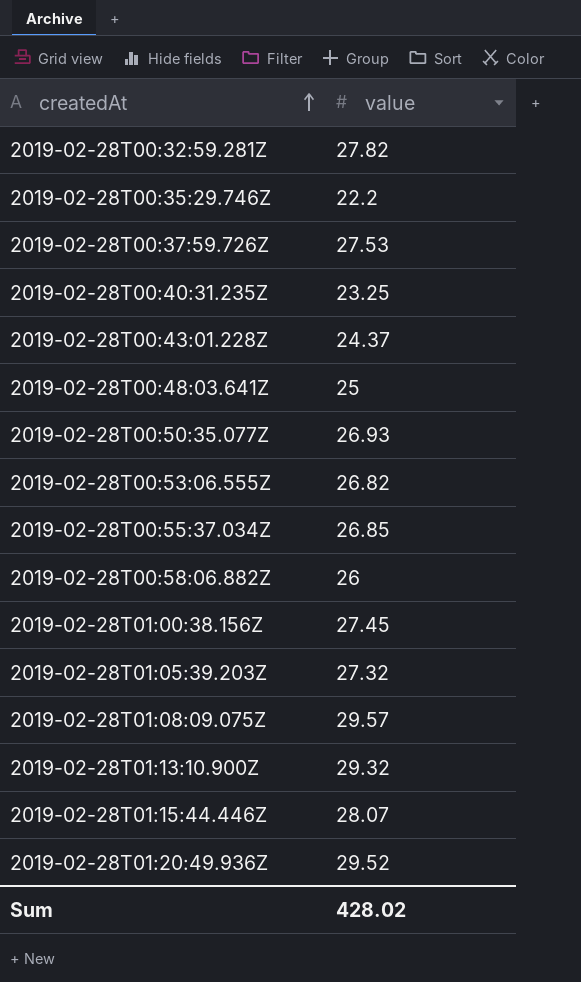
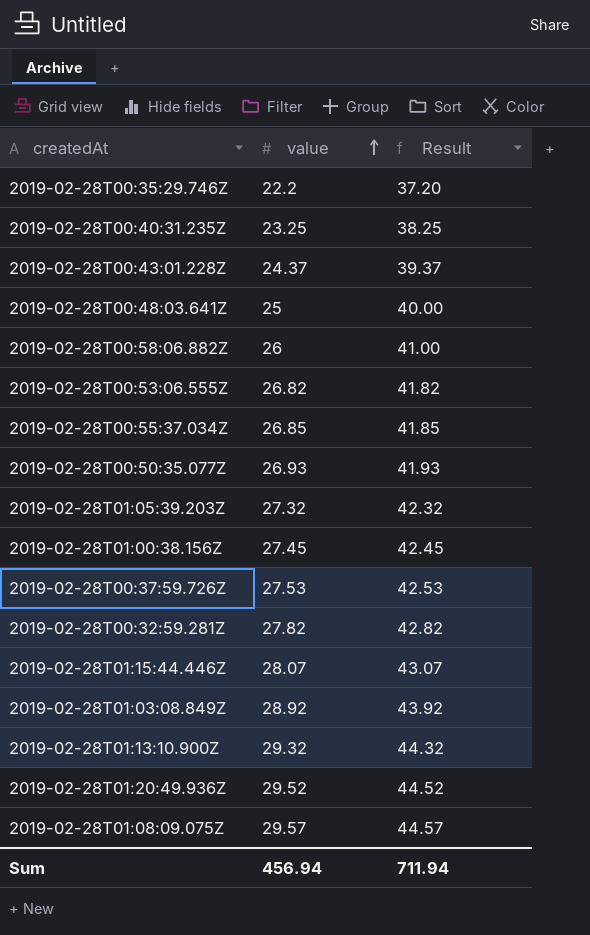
row order: createdAt ascending -> value ascending
column Result | formula: none -> [value] + 15
row 2019-02-28T01:03:08.849Z: none -> 28.92 | 43.92
Sum | value: 428.02 -> 456.94

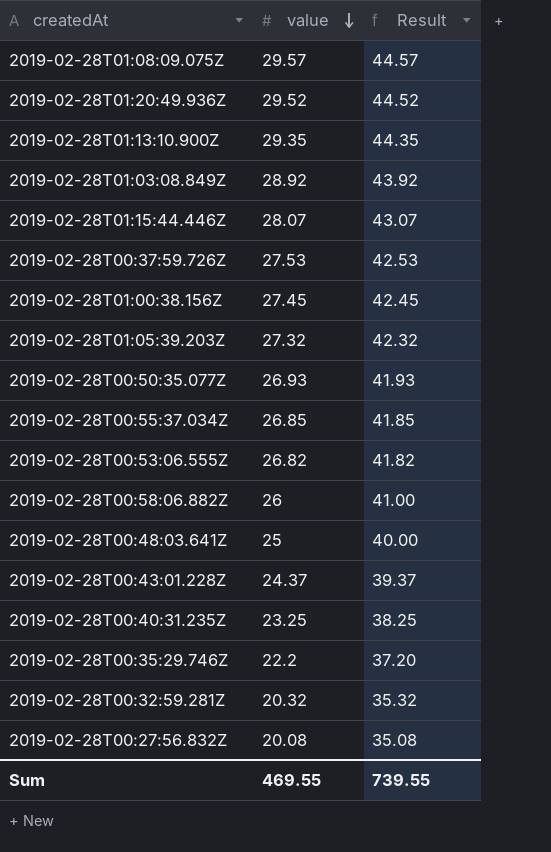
row order: value ascending -> value descending
2019-02-28T01:13:10.900Z | value: 29.32 -> 29.35
2019-02-28T01:13:10.900Z | Result: 44.32 -> 44.35
2019-02-28T00:32:59.281Z | value: 27.82 -> 20.32
2019-02-28T00:32:59.281Z | Result: 42.82 -> 35.32
row 2019-02-28T00:27:56.832Z: none -> 20.08 | 35.08
Sum | value: 456.94 -> 469.55
Sum | Result: 711.94 -> 739.55

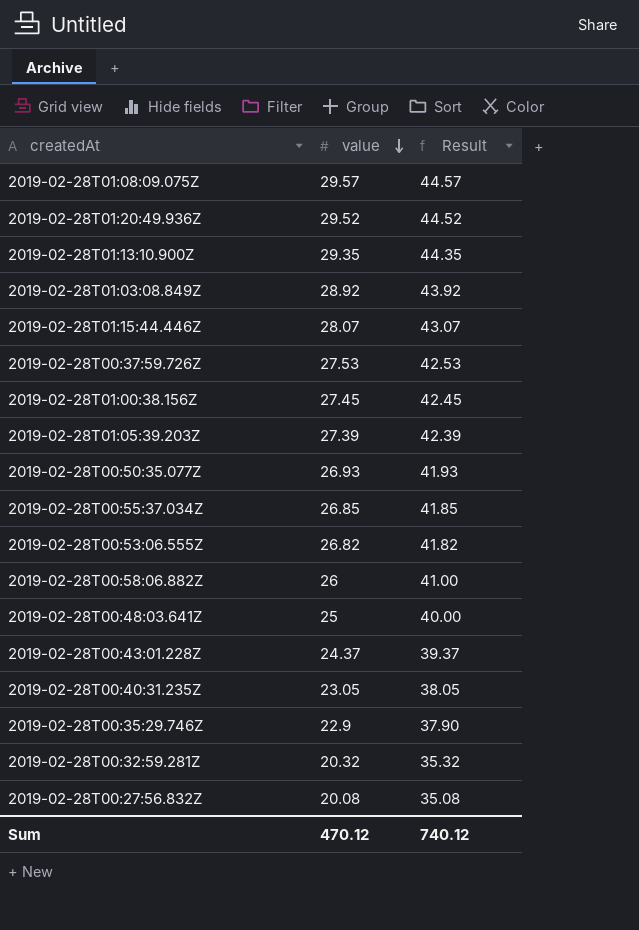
2019-02-28T01:05:39.203Z | value: 27.32 -> 27.39
2019-02-28T01:05:39.203Z | Result: 42.32 -> 42.39
2019-02-28T00:40:31.235Z | value: 23.25 -> 23.05
2019-02-28T00:40:31.235Z | Result: 38.25 -> 38.05
2019-02-28T00:35:29.746Z | value: 22.2 -> 22.9
2019-02-28T00:35:29.746Z | Result: 37.20 -> 37.90
Sum | value: 469.55 -> 470.12
Sum | Result: 739.55 -> 740.12

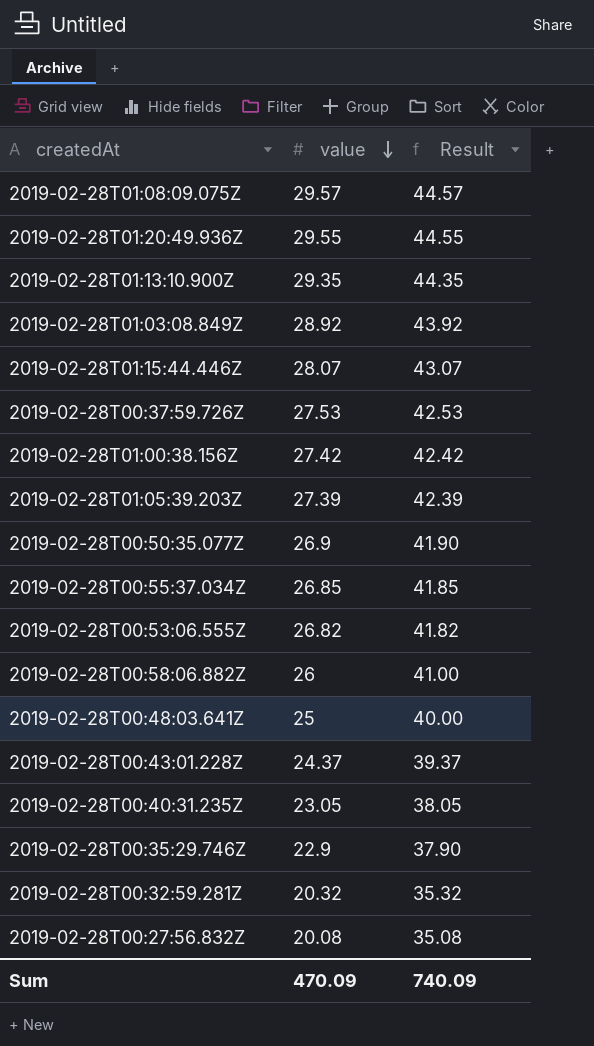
2019-02-28T01:20:49.936Z | value: 29.52 -> 29.55
2019-02-28T01:20:49.936Z | Result: 44.52 -> 44.55
2019-02-28T01:00:38.156Z | value: 27.45 -> 27.42
2019-02-28T01:00:38.156Z | Result: 42.45 -> 42.42
2019-02-28T00:50:35.077Z | value: 26.93 -> 26.9
2019-02-28T00:50:35.077Z | Result: 41.93 -> 41.90
Sum | value: 470.12 -> 470.09
Sum | Result: 740.12 -> 740.09

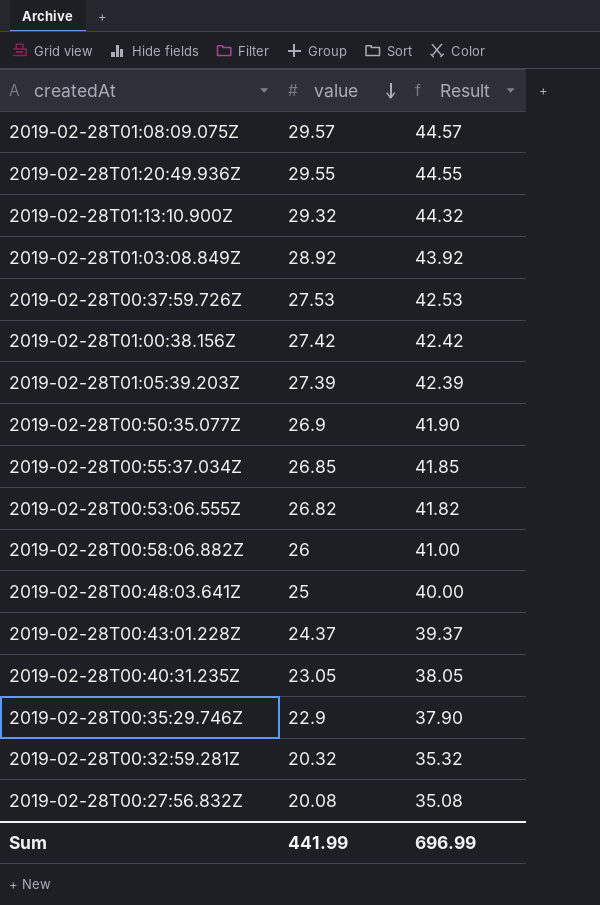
row 2019-02-28T01:15:44.446Z: 28.07 | 43.07 -> none
2019-02-28T01:13:10.900Z | value: 29.35 -> 29.32
2019-02-28T01:13:10.900Z | Result: 44.35 -> 44.32
Sum | value: 470.09 -> 441.99
Sum | Result: 740.09 -> 696.99

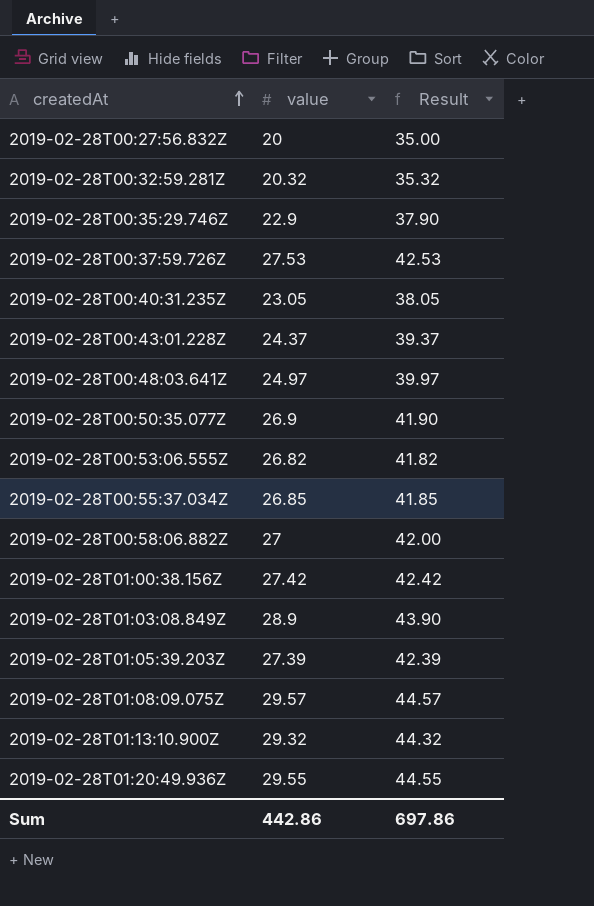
row order: value descending -> createdAt ascending
2019-02-28T00:27:56.832Z | value: 20.08 -> 20
2019-02-28T00:27:56.832Z | Result: 35.08 -> 35.00
2019-02-28T00:48:03.641Z | value: 25 -> 24.97
2019-02-28T00:48:03.641Z | Result: 40.00 -> 39.97
2019-02-28T00:58:06.882Z | value: 26 -> 27
2019-02-28T00:58:06.882Z | Result: 41.00 -> 42.00
2019-02-28T01:03:08.849Z | value: 28.92 -> 28.9
2019-02-28T01:03:08.849Z | Result: 43.92 -> 43.90
Sum | value: 441.99 -> 442.86
Sum | Result: 696.99 -> 697.86

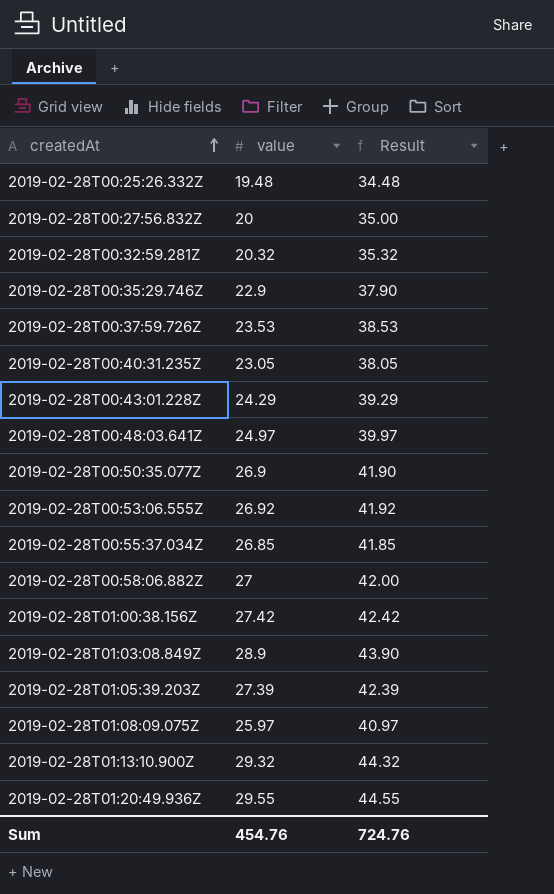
row 2019-02-28T00:25:26.332Z: none -> 19.48 | 34.48
2019-02-28T00:37:59.726Z | value: 27.53 -> 23.53
2019-02-28T00:37:59.726Z | Result: 42.53 -> 38.53
2019-02-28T00:43:01.228Z | value: 24.37 -> 24.29
2019-02-28T00:43:01.228Z | Result: 39.37 -> 39.29
2019-02-28T00:53:06.555Z | value: 26.82 -> 26.92
2019-02-28T00:53:06.555Z | Result: 41.82 -> 41.92
2019-02-28T01:08:09.075Z | value: 29.57 -> 25.97
2019-02-28T01:08:09.075Z | Result: 44.57 -> 40.97
Sum | value: 442.86 -> 454.76
Sum | Result: 697.86 -> 724.76

